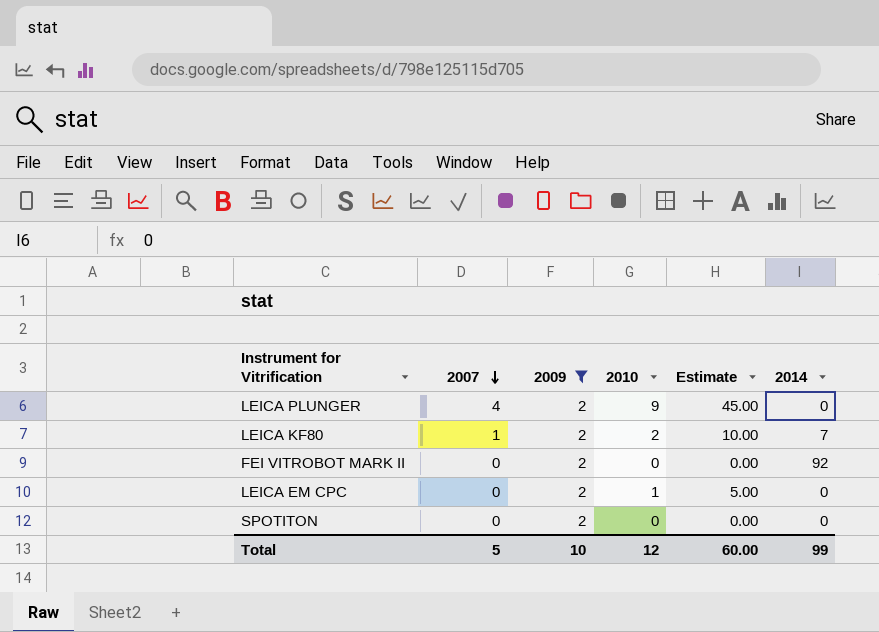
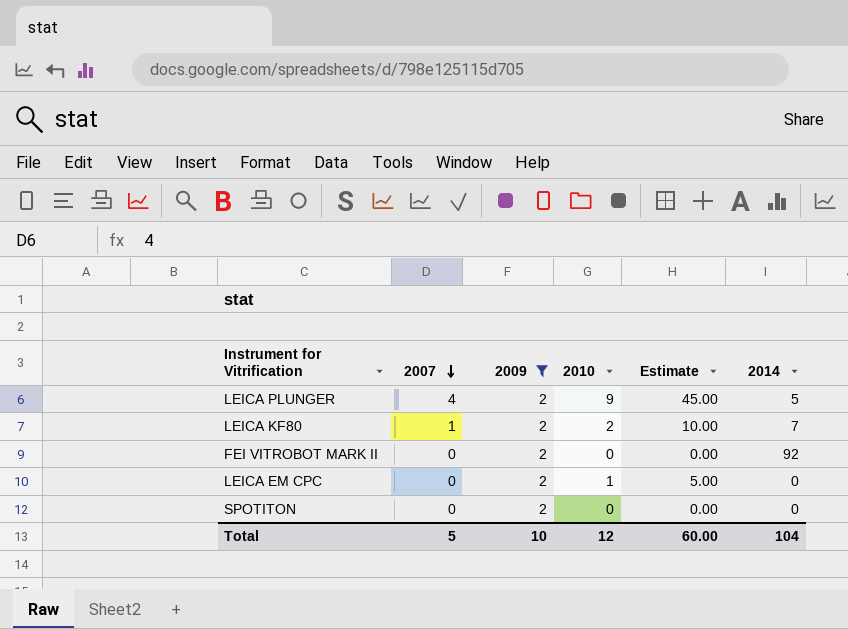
LEICA PLUNGER | 2014: 0 -> 5
Total | 2014: 99 -> 104

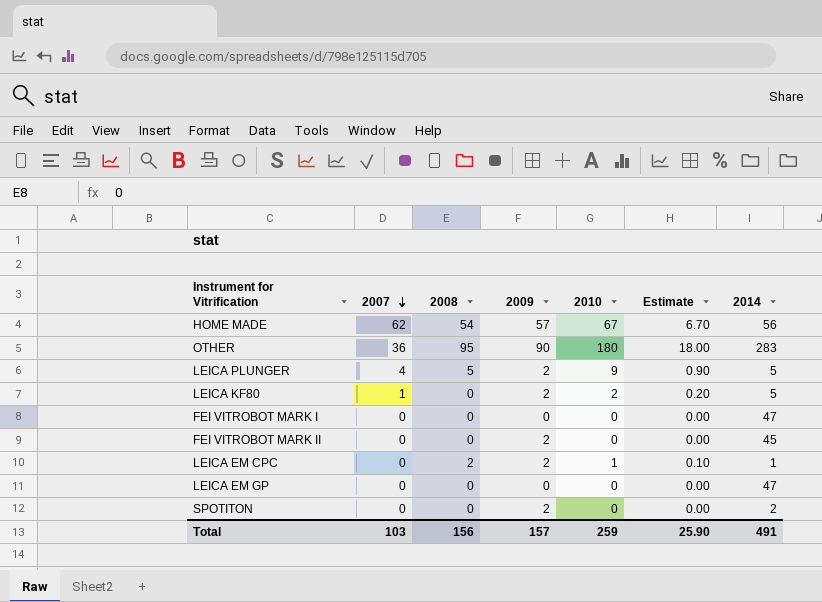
filter: 2009 = 2 -> none
column 2008 | position: none -> 3
column Estimate | formula: [2010] * 5 -> [2010] * 0.1
LEICA KF80 | 2014: 7 -> 5
FEI VITROBOT MARK II | 2014: 92 -> 45
LEICA EM CPC | 2014: 0 -> 1
SPOTITON | 2014: 0 -> 2
Total | 2007: 5 -> 103
Total | 2009: 10 -> 157
Total | 2010: 12 -> 259
Total | Estimate: 60.00 -> 25.90
Total | 2014: 104 -> 491

